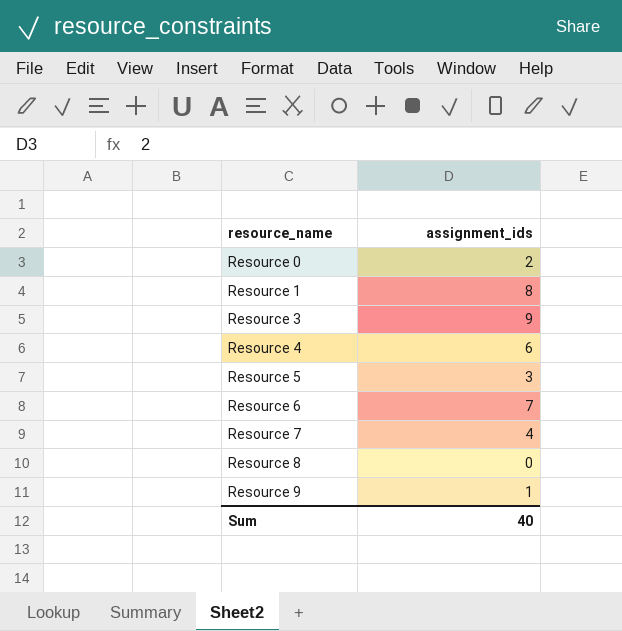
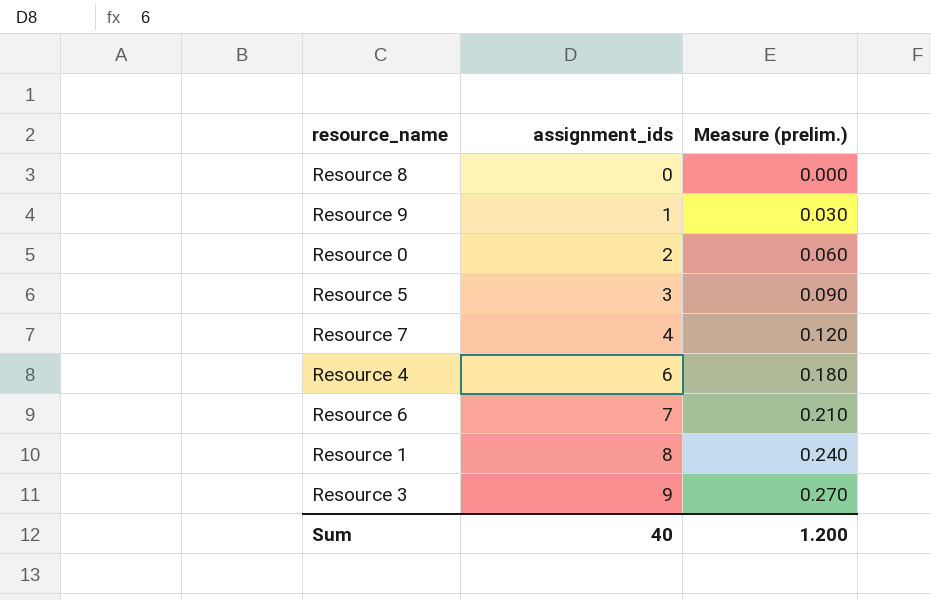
row order: resource_name ascending -> assignment_ids ascending
column Measure (prelim.) | formula: none -> [assignment_ids] * 0.03

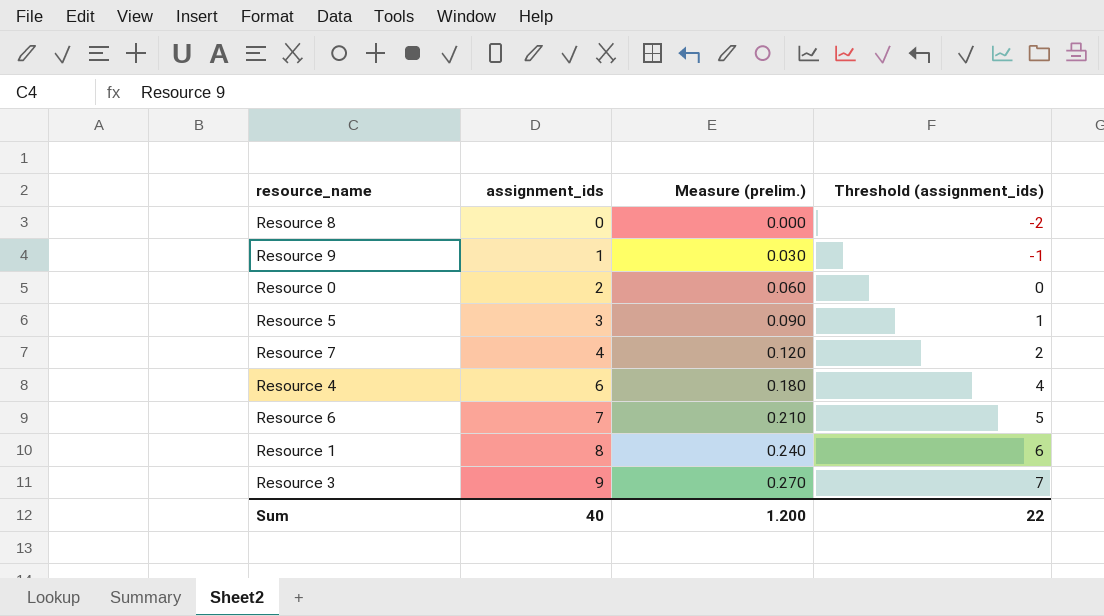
column Threshold (assignment_ids) | formula: none -> [assignment_ids] - 2

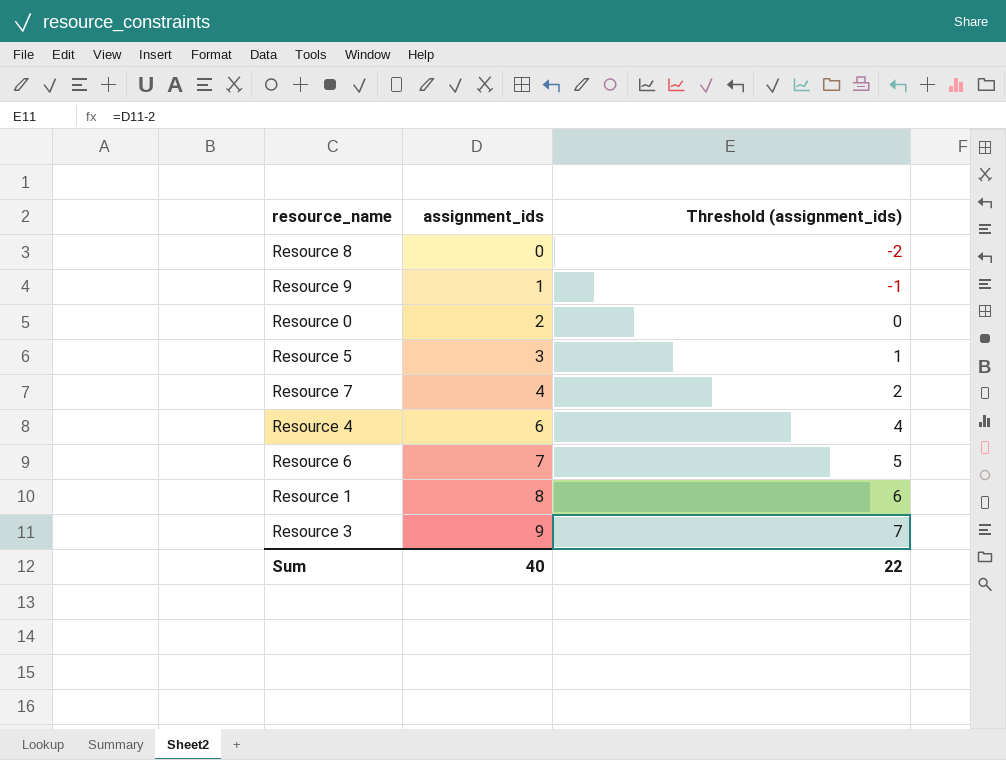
column Measure (prelim.) | formula: [assignment_ids] * 0.03 -> none

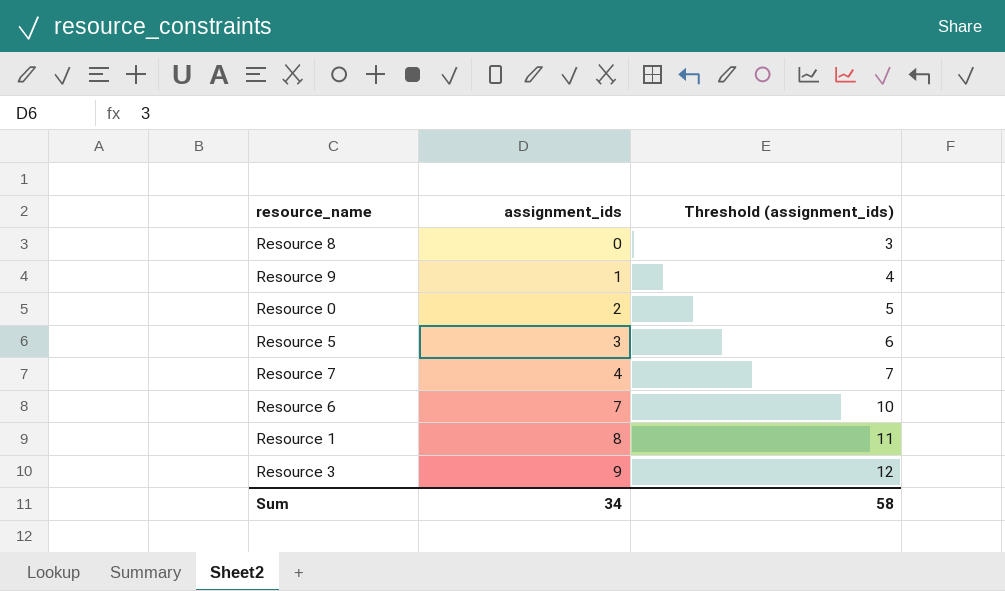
column Threshold (assignment_ids) | formula: [assignment_ids] - 2 -> [assignment_ids] + 3
row Resource 4: 6 | 4 -> none
Sum | assignment_ids: 40 -> 34
Sum | Threshold (assignment_ids): 22 -> 58

